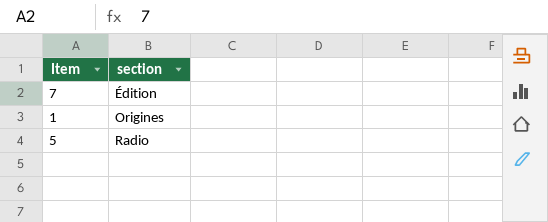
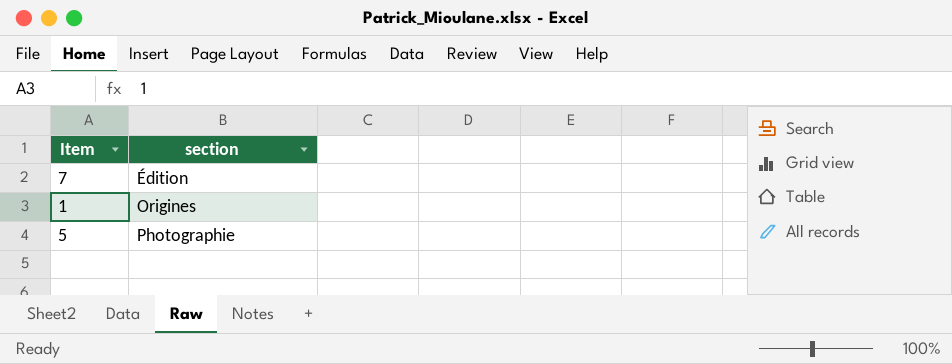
5 | section: Radio -> Photographie

